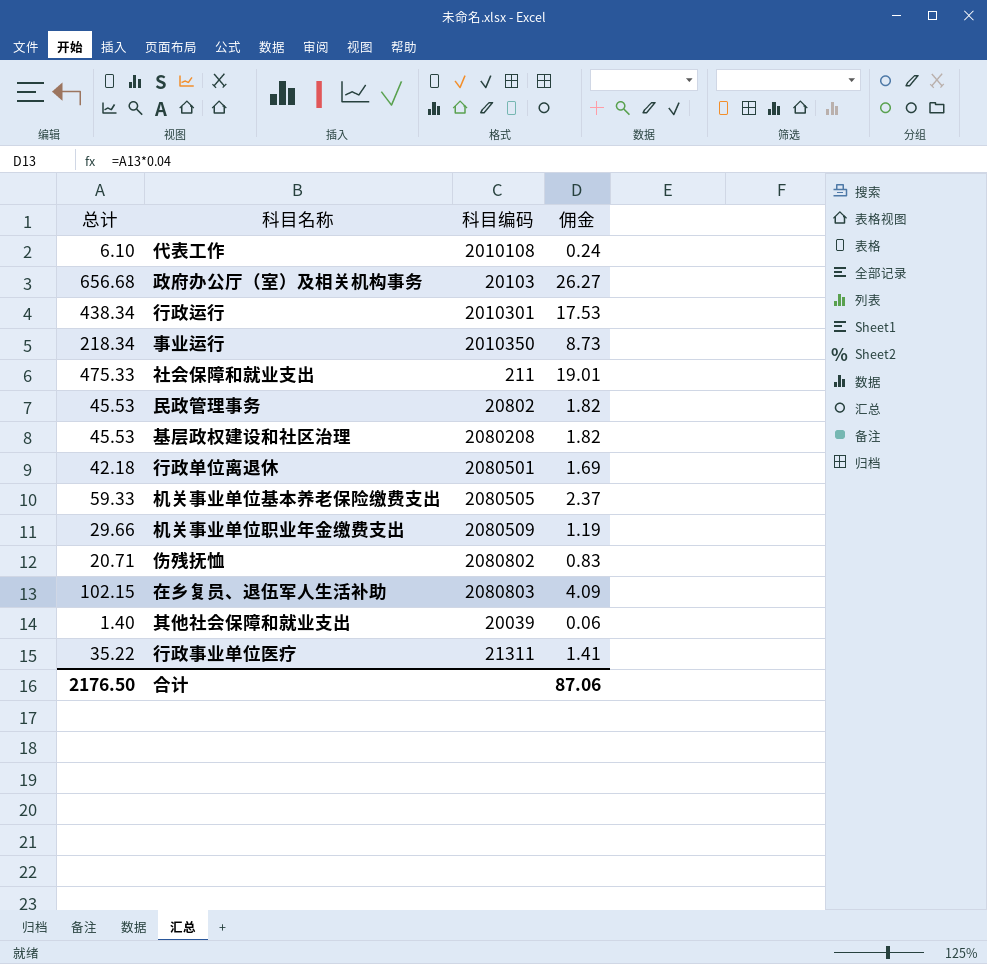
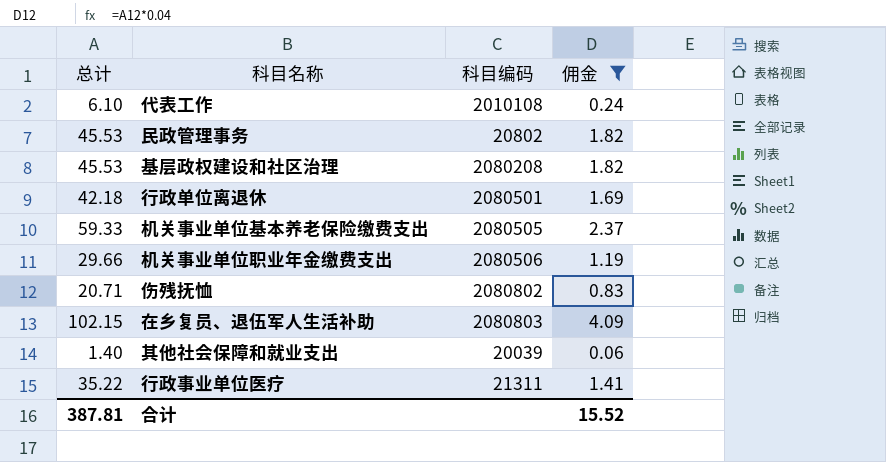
filter: none -> 佣金 <= 4.09
机关事业单位职业年金缴费支出 | 科目编码: 2080509 -> 2080506
合计 | 总计: 2176.50 -> 387.81
合计 | 佣金: 87.06 -> 15.52

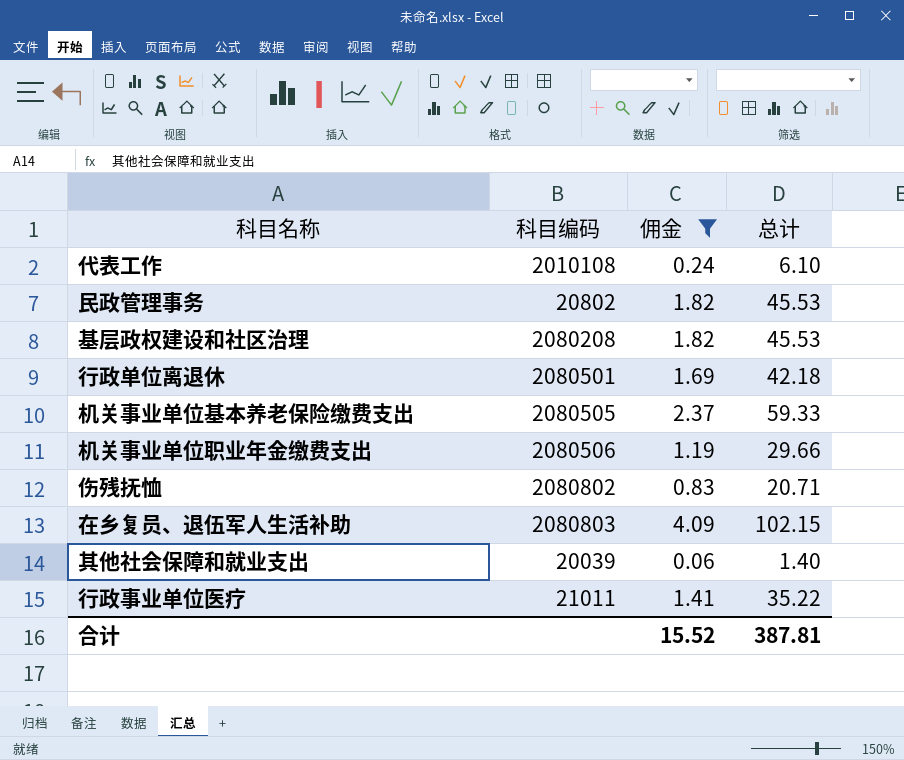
column 总计 | position: 1 -> 4
行政事业单位医疗 | 科目编码: 21311 -> 21011

